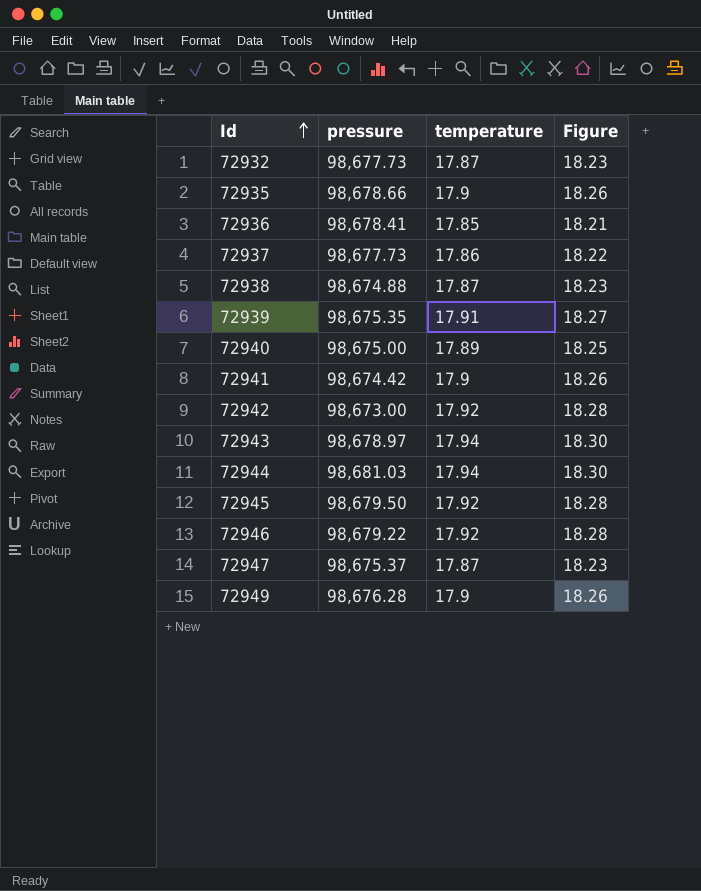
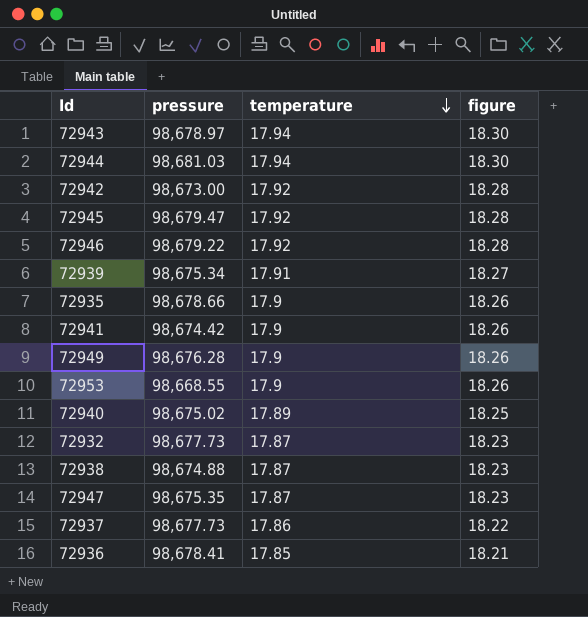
row order: Id ascending -> temperature descending
column name: Figure -> figure
72945 | pressure: 98,679.50 -> 98,679.47
72939 | pressure: 98,675.35 -> 98,675.34
row 72953: none -> 98,668.55 | 17.9 | 18.26
72940 | pressure: 98,675.00 -> 98,675.02
72947 | pressure: 98,675.37 -> 98,675.35

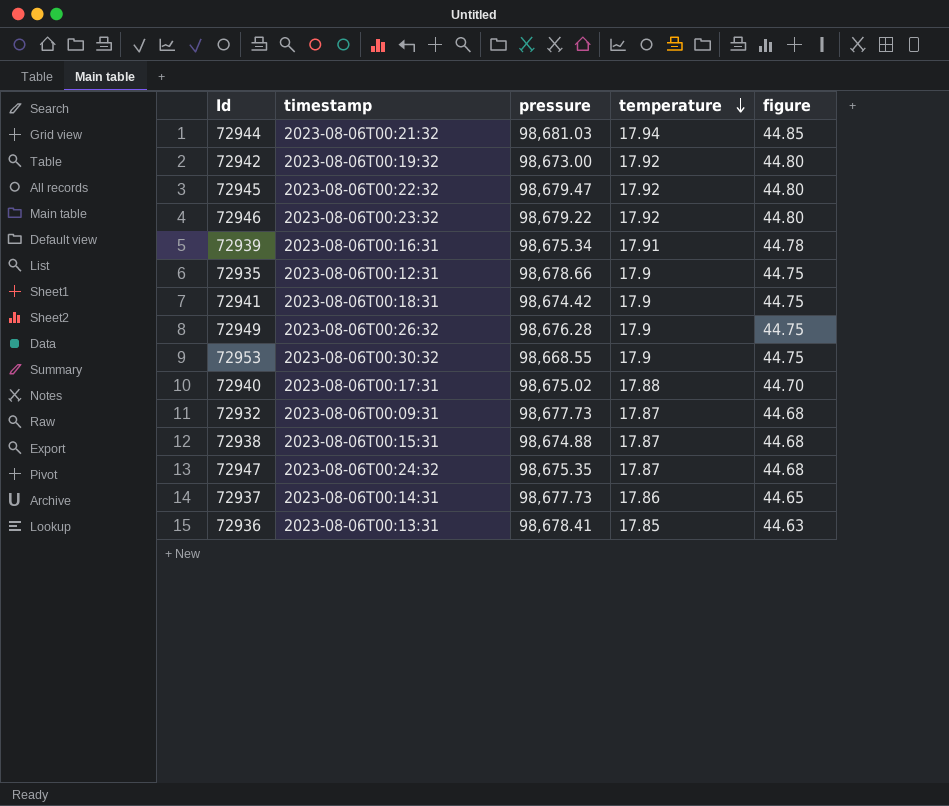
column timestamp | position: none -> 2
column figure | formula: [temperature] * 1.02 -> [temperature] * 2.5
row 72943: 98,678.97 | 17.94 | 18.30 -> none
72940 | temperature: 17.89 -> 17.88

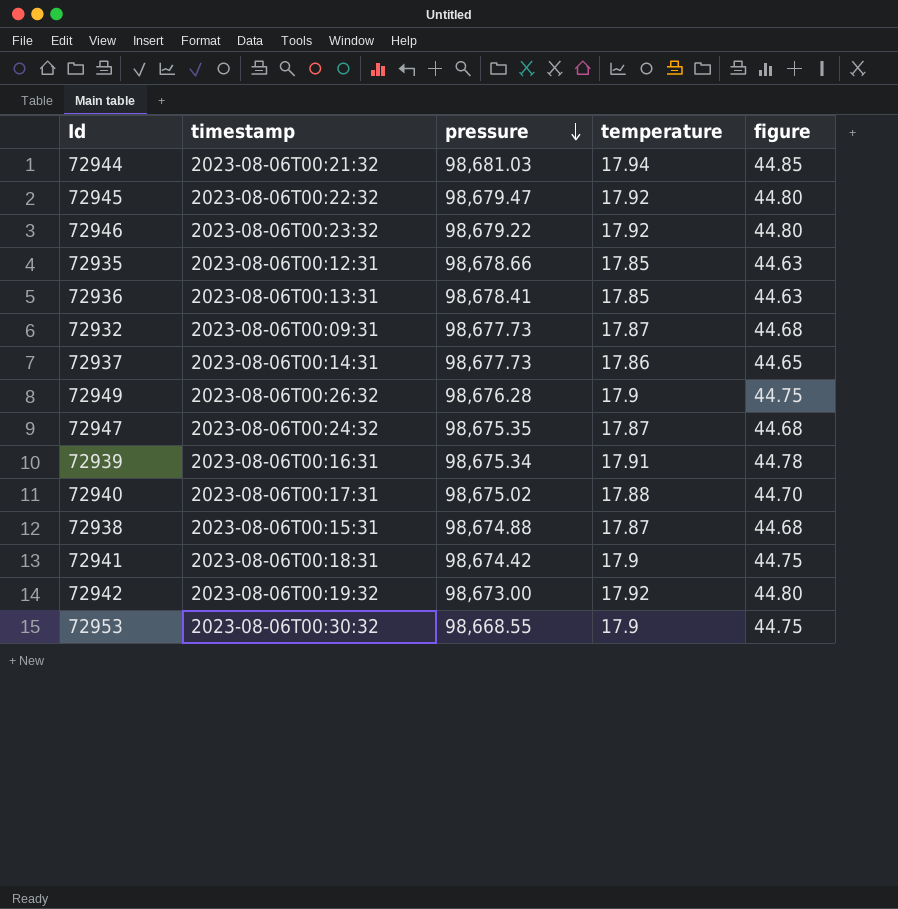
row order: temperature descending -> pressure descending
72935 | temperature: 17.9 -> 17.85
72935 | figure: 44.75 -> 44.63

